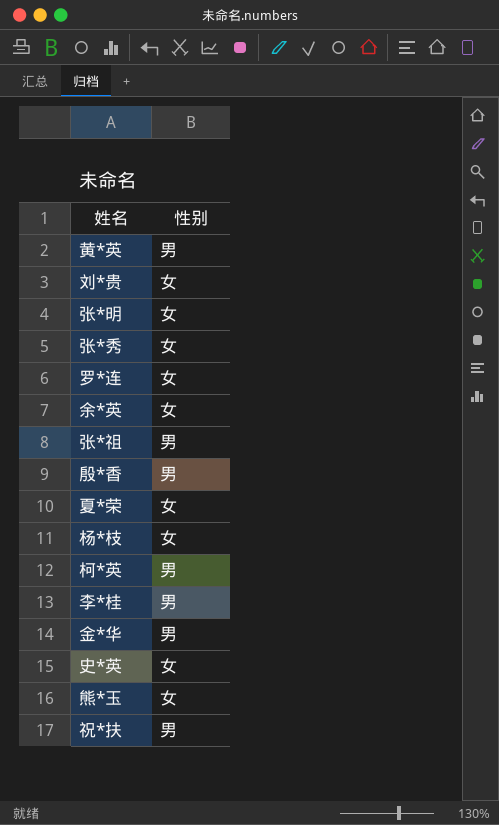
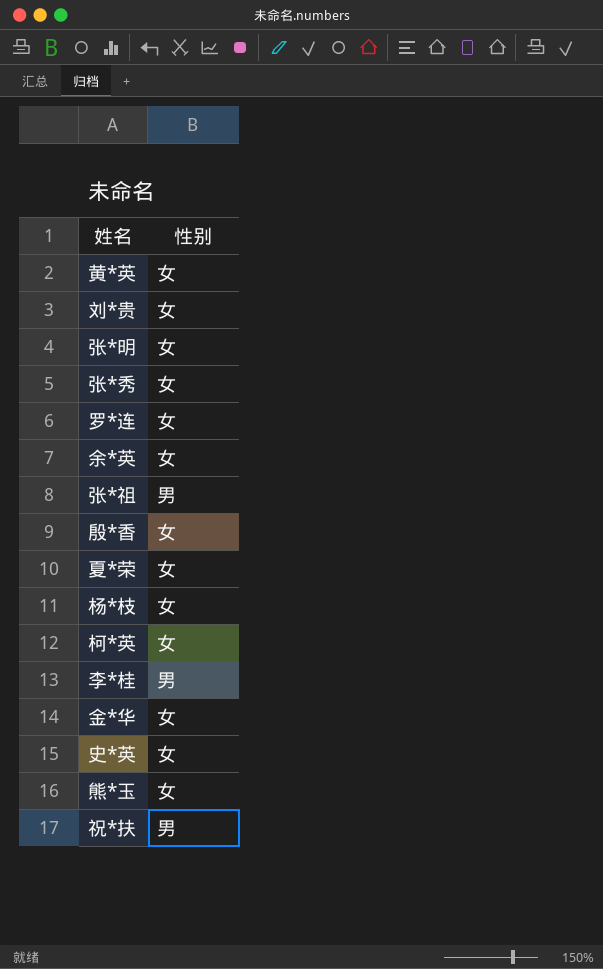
黄*英 | 性别: 男 -> 女
殷*香 | 性别: 男 -> 女
柯*英 | 性别: 男 -> 女
金*华 | 性别: 男 -> 女

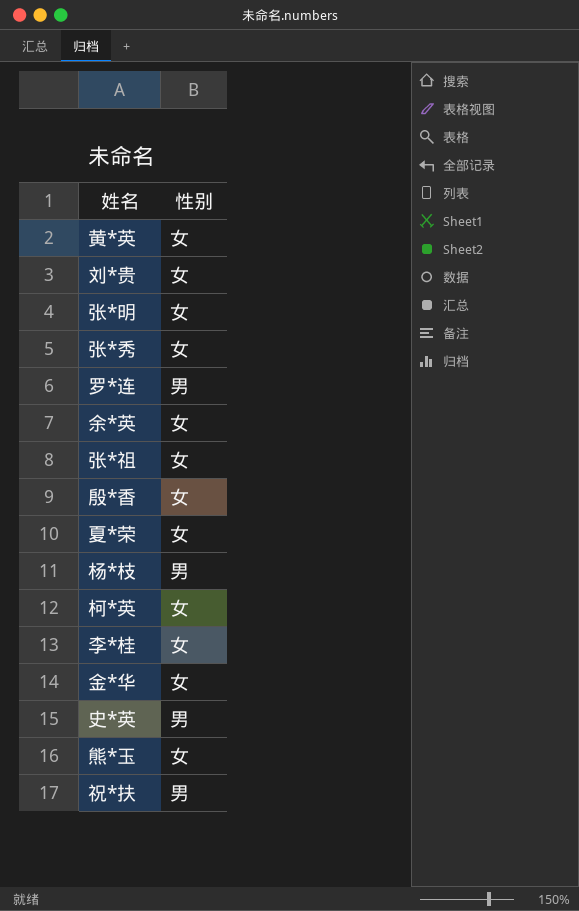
罗*连 | 性别: 女 -> 男
张*祖 | 性别: 男 -> 女
杨*枝 | 性别: 女 -> 男
李*桂 | 性别: 男 -> 女
史*英 | 性别: 女 -> 男

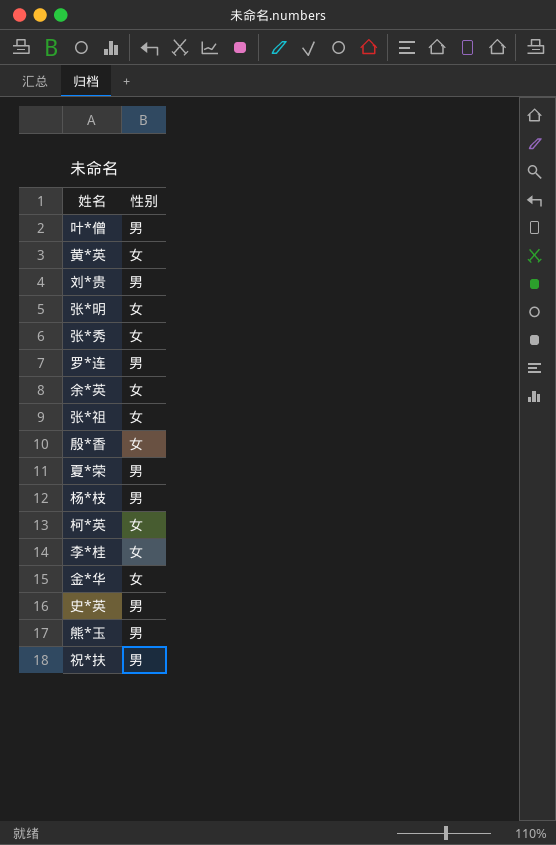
row 叶*僧: none -> 男
刘*贵 | 性别: 女 -> 男
夏*荣 | 性别: 女 -> 男
熊*玉 | 性别: 女 -> 男

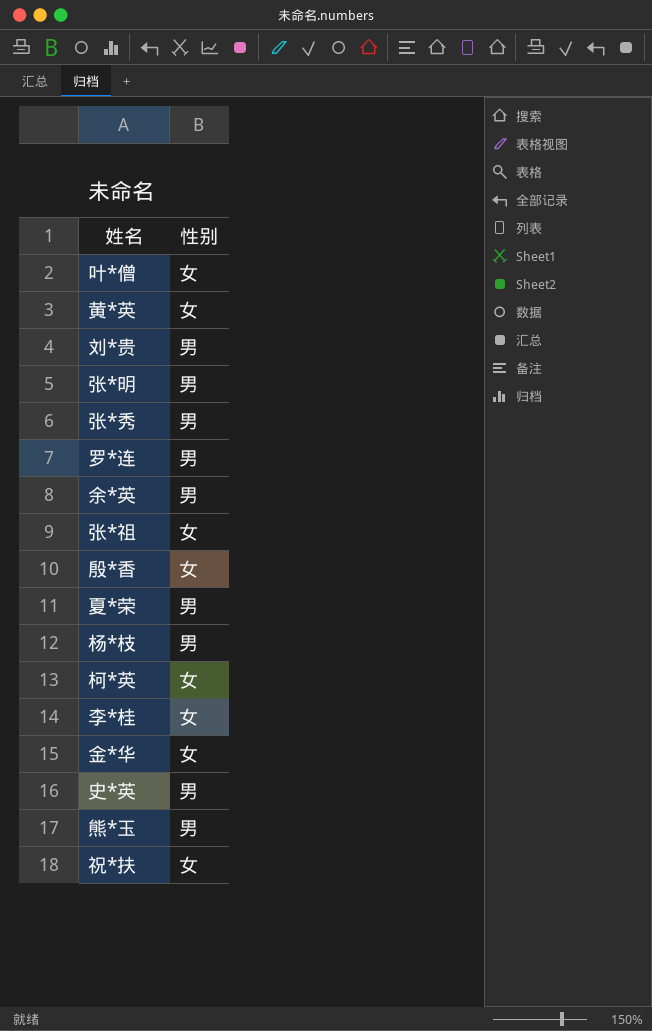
叶*僧 | 性别: 男 -> 女
张*明 | 性别: 女 -> 男
张*秀 | 性别: 女 -> 男
余*英 | 性别: 女 -> 男
祝*扶 | 性别: 男 -> 女

